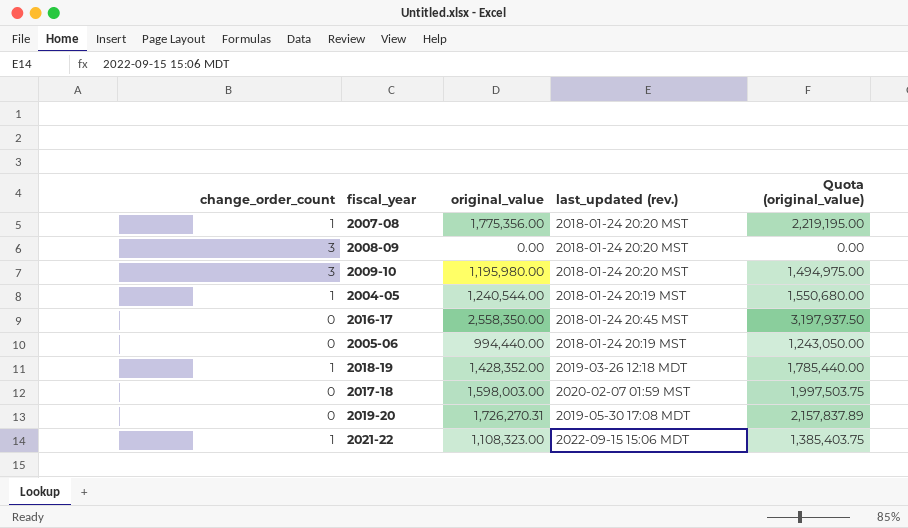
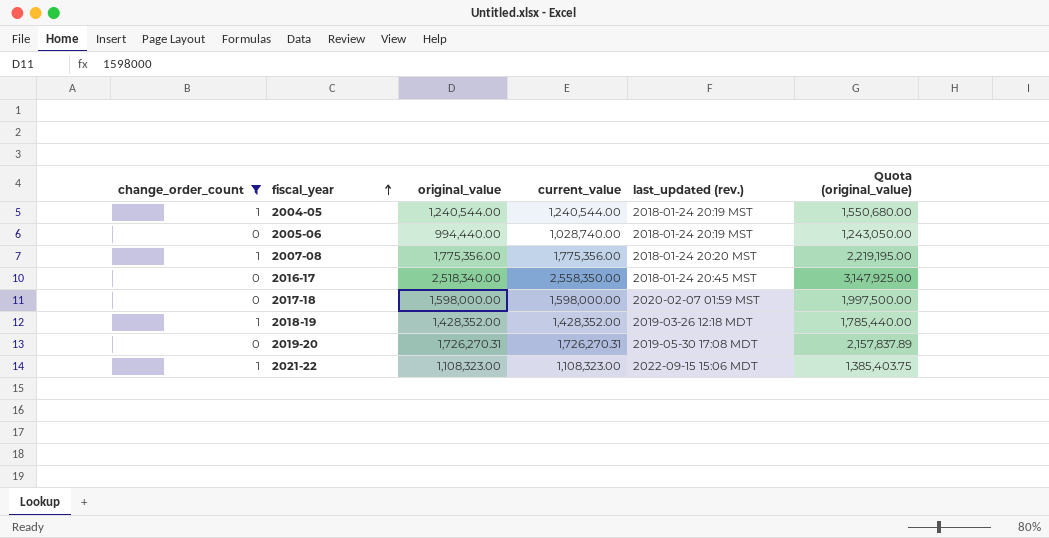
filter: none -> change_order_count != 3
row order: none -> fiscal_year ascending
column current_value | position: none -> 4
2016-17 | original_value: 2,558,350.00 -> 2,518,340.00
2016-17 | Quota (original_value): 3,197,937.50 -> 3,147,925.00
2017-18 | original_value: 1,598,003.00 -> 1,598,000.00
2017-18 | Quota (original_value): 1,997,503.75 -> 1,997,500.00

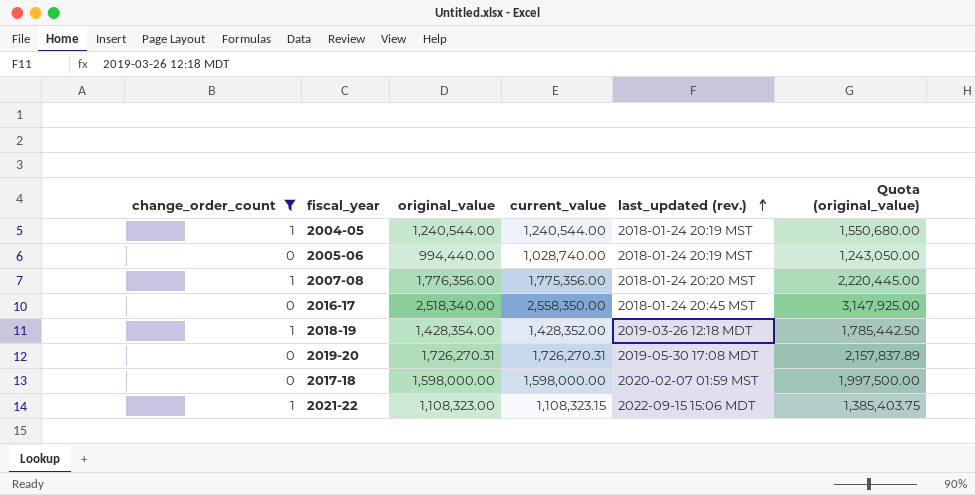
row order: fiscal_year ascending -> last_updated (rev.) ascending
2007-08 | original_value: 1,775,356.00 -> 1,776,356.00
2007-08 | Quota (original_value): 2,219,195.00 -> 2,220,445.00
2018-19 | original_value: 1,428,352.00 -> 1,428,354.00
2018-19 | Quota (original_value): 1,785,440.00 -> 1,785,442.50
2021-22 | current_value: 1,108,323.00 -> 1,108,323.15

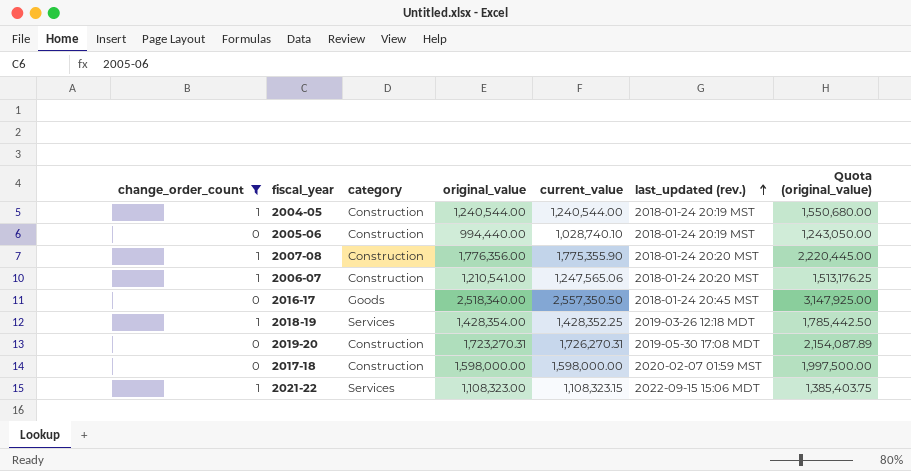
column category | position: none -> 3
2005-06 | current_value: 1,028,740.00 -> 1,028,740.10
2007-08 | current_value: 1,775,356.00 -> 1,775,355.90
row 2006-07: none -> 1 | Construction | 1,210,541.00 | 1,247,565.06 | 2018-01-24 20:20 MST | 1,513,176.25
2016-17 | current_value: 2,558,350.00 -> 2,557,350.50
2018-19 | current_value: 1,428,352.00 -> 1,428,352.25
2019-20 | original_value: 1,726,270.31 -> 1,723,270.31
2019-20 | Quota (original_value): 2,157,837.89 -> 2,154,087.89

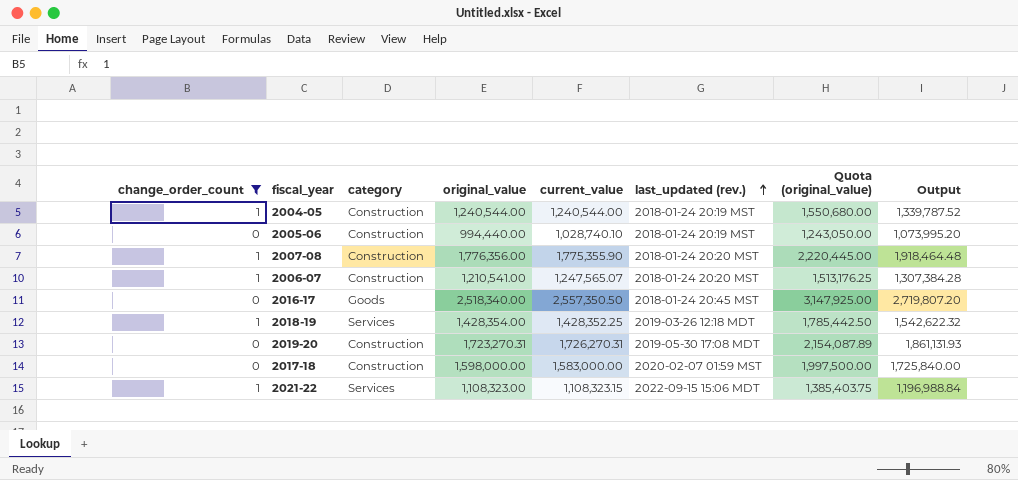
column Output | formula: none -> [original_value] * 1.08
2006-07 | current_value: 1,247,565.06 -> 1,247,565.07
2017-18 | current_value: 1,598,000.00 -> 1,583,000.00

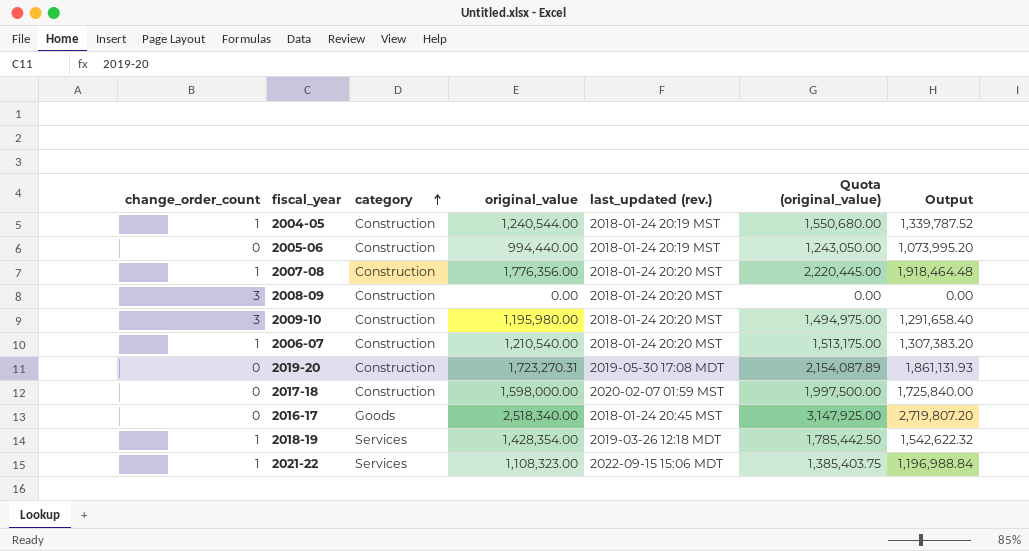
filter: change_order_count != 3 -> none
row order: last_updated (rev.) ascending -> category ascending
column current_value | position: 5 -> none
2006-07 | original_value: 1,210,541.00 -> 1,210,540.00
2006-07 | Quota (original_value): 1,513,176.25 -> 1,513,175.00
2006-07 | Output: 1,307,384.28 -> 1,307,383.20

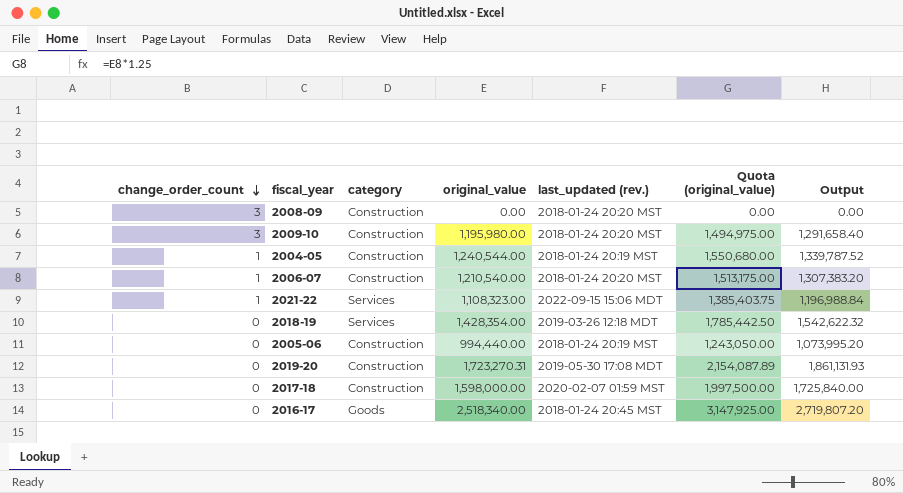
row order: category ascending -> change_order_count descending
row 2007-08: 1 | Construction | 1,776,356.00 | 2018-01-24 20:20 MST | 2,220,445.00 | 1,918,464.48 -> none
2018-19 | change_order_count: 1 -> 0

